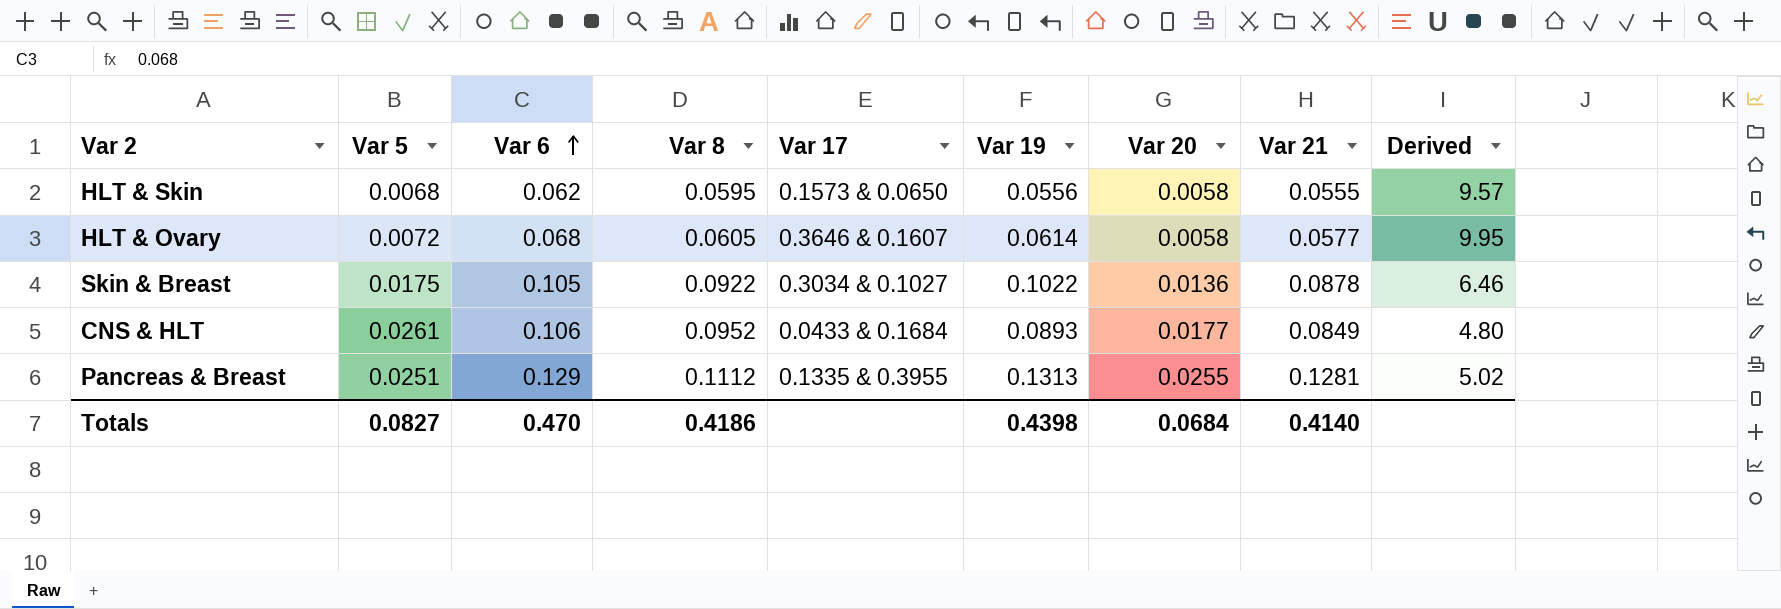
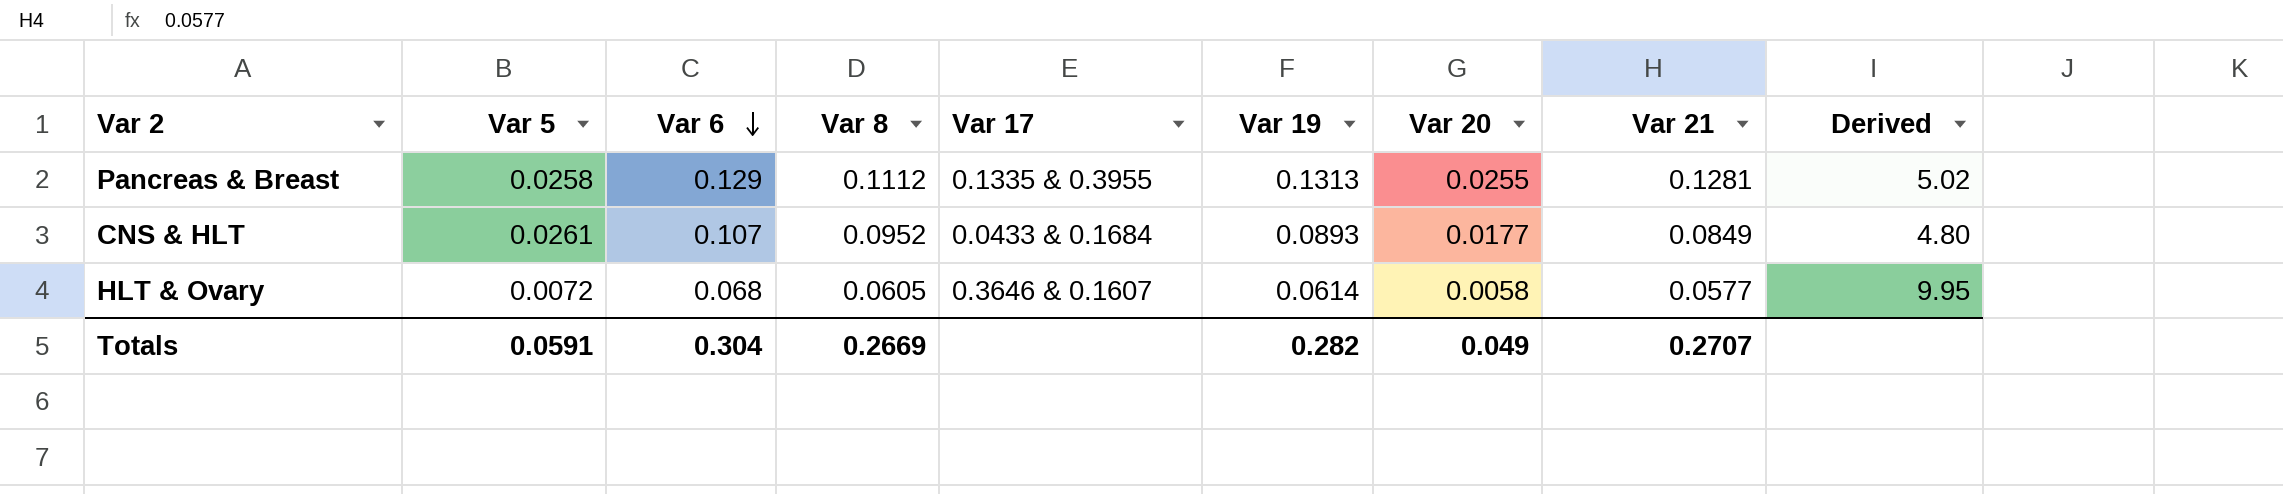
row order: Var 6 ascending -> Var 6 descending
row HLT & Skin: 0.0068 | 0.062 | 0.0595 | 0.1573 & 0.0650 | 0.0556 | 0.0058 | 0.0555 | 9.57 -> none
row Skin & Breast: 0.0175 | 0.105 | 0.0922 | 0.3034 & 0.1027 | 0.1022 | 0.0136 | 0.0878 | 6.46 -> none
Pancreas & Breast | Var 5: 0.0251 -> 0.0258
CNS & HLT | Var 6: 0.106 -> 0.107
Totals | Var 5: 0.0827 -> 0.0591
Totals | Var 6: 0.470 -> 0.304
Totals | Var 8: 0.4186 -> 0.2669
Totals | Var 19: 0.4398 -> 0.282
Totals | Var 20: 0.0684 -> 0.049
Totals | Var 21: 0.4140 -> 0.2707

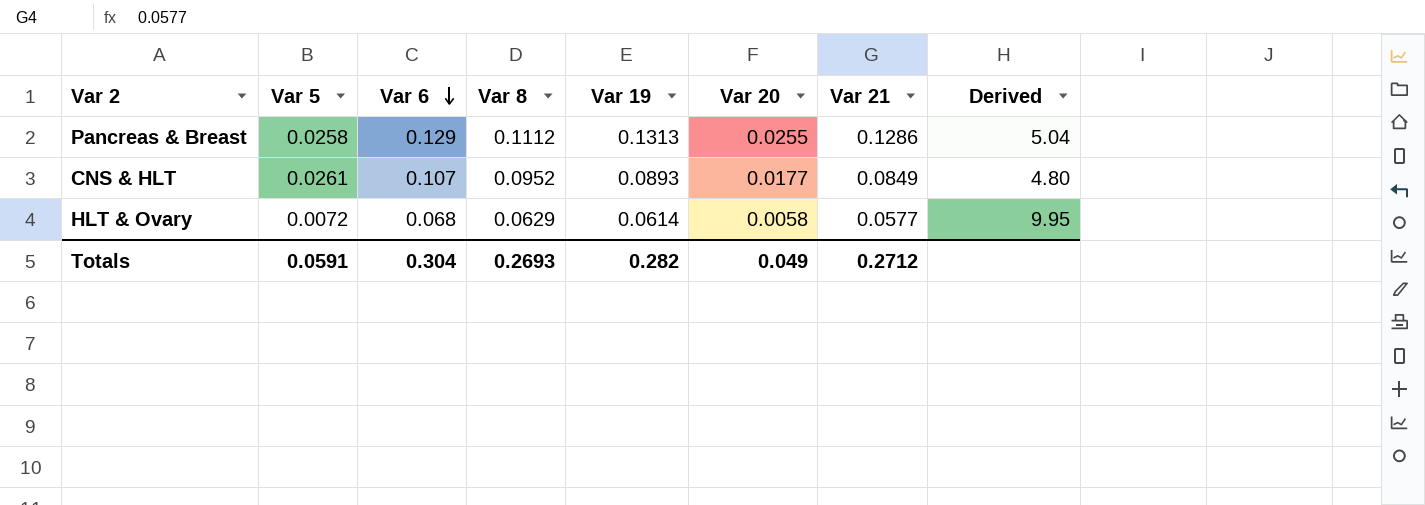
column Var 17 | position: 5 -> none
Pancreas & Breast | Var 21: 0.1281 -> 0.1286
Pancreas & Breast | Derived: 5.02 -> 5.04
HLT & Ovary | Var 8: 0.0605 -> 0.0629
Totals | Var 8: 0.2669 -> 0.2693
Totals | Var 21: 0.2707 -> 0.2712

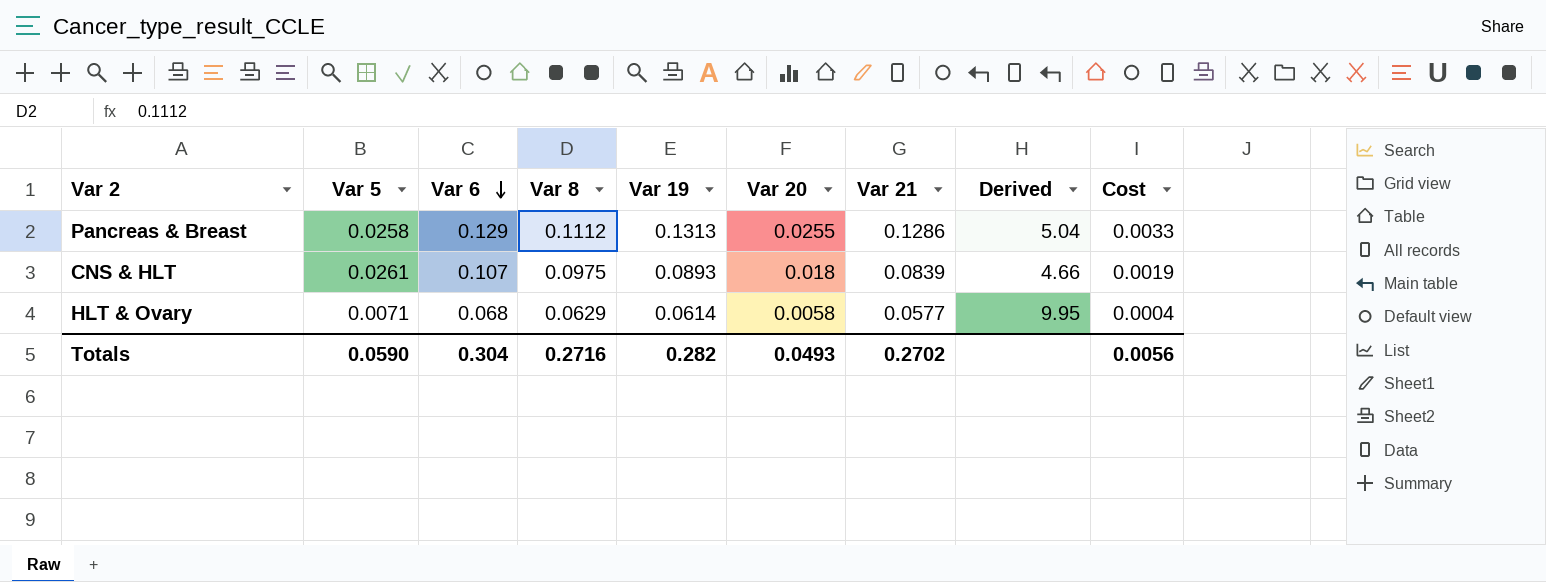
column Cost | formula: none -> [Var 6] * [Var 20]
CNS & HLT | Var 8: 0.0952 -> 0.0975
CNS & HLT | Var 20: 0.0177 -> 0.018
CNS & HLT | Var 21: 0.0849 -> 0.0839
CNS & HLT | Derived: 4.80 -> 4.66
HLT & Ovary | Var 5: 0.0072 -> 0.0071
Totals | Var 5: 0.0591 -> 0.0590
Totals | Var 8: 0.2693 -> 0.2716
Totals | Var 20: 0.049 -> 0.0493
Totals | Var 21: 0.2712 -> 0.2702

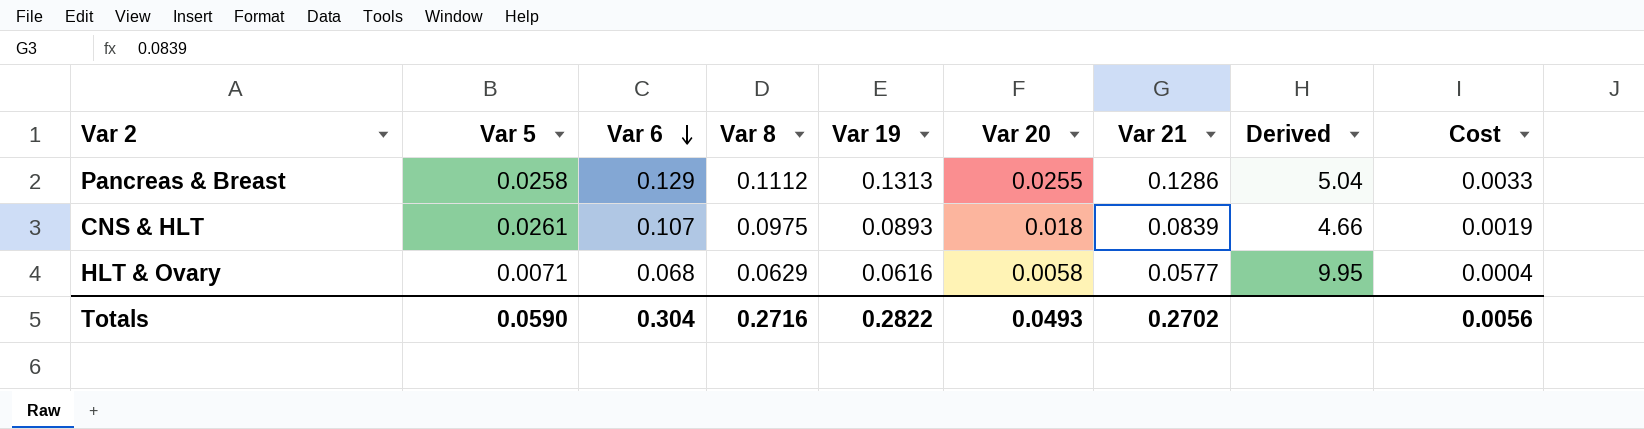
HLT & Ovary | Var 19: 0.0614 -> 0.0616
Totals | Var 19: 0.282 -> 0.2822

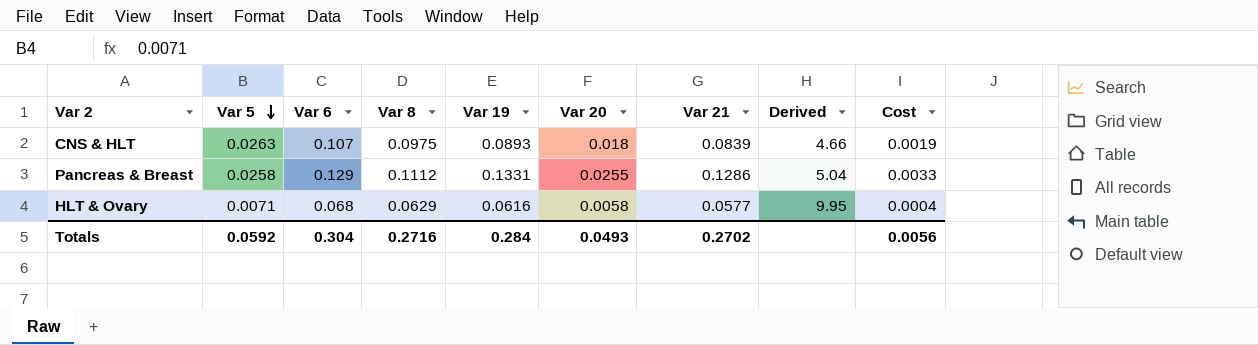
row order: Var 6 descending -> Var 5 descending
CNS & HLT | Var 5: 0.0261 -> 0.0263
Pancreas & Breast | Var 19: 0.1313 -> 0.1331
Totals | Var 5: 0.0590 -> 0.0592
Totals | Var 19: 0.2822 -> 0.284

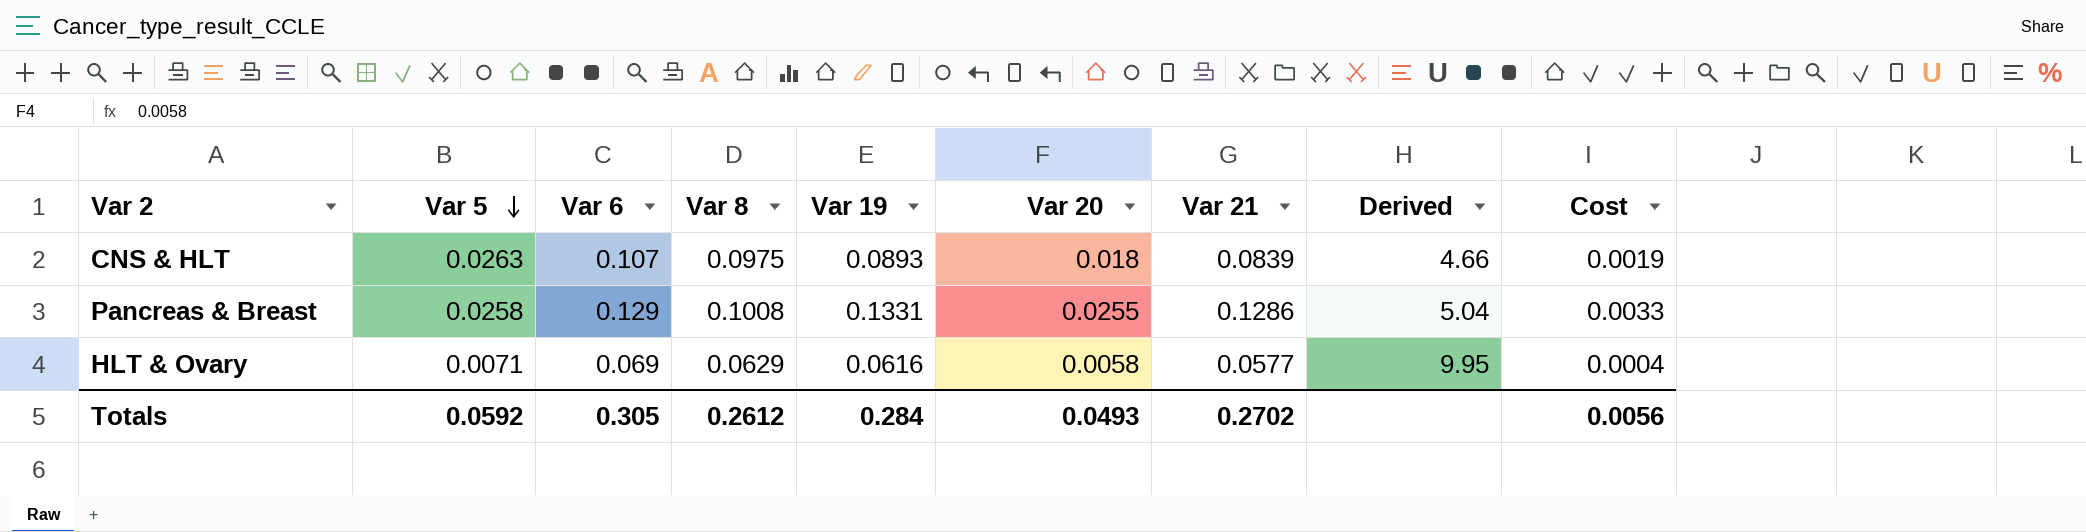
Pancreas & Breast | Var 8: 0.1112 -> 0.1008
HLT & Ovary | Var 6: 0.068 -> 0.069
Totals | Var 6: 0.304 -> 0.305
Totals | Var 8: 0.2716 -> 0.2612

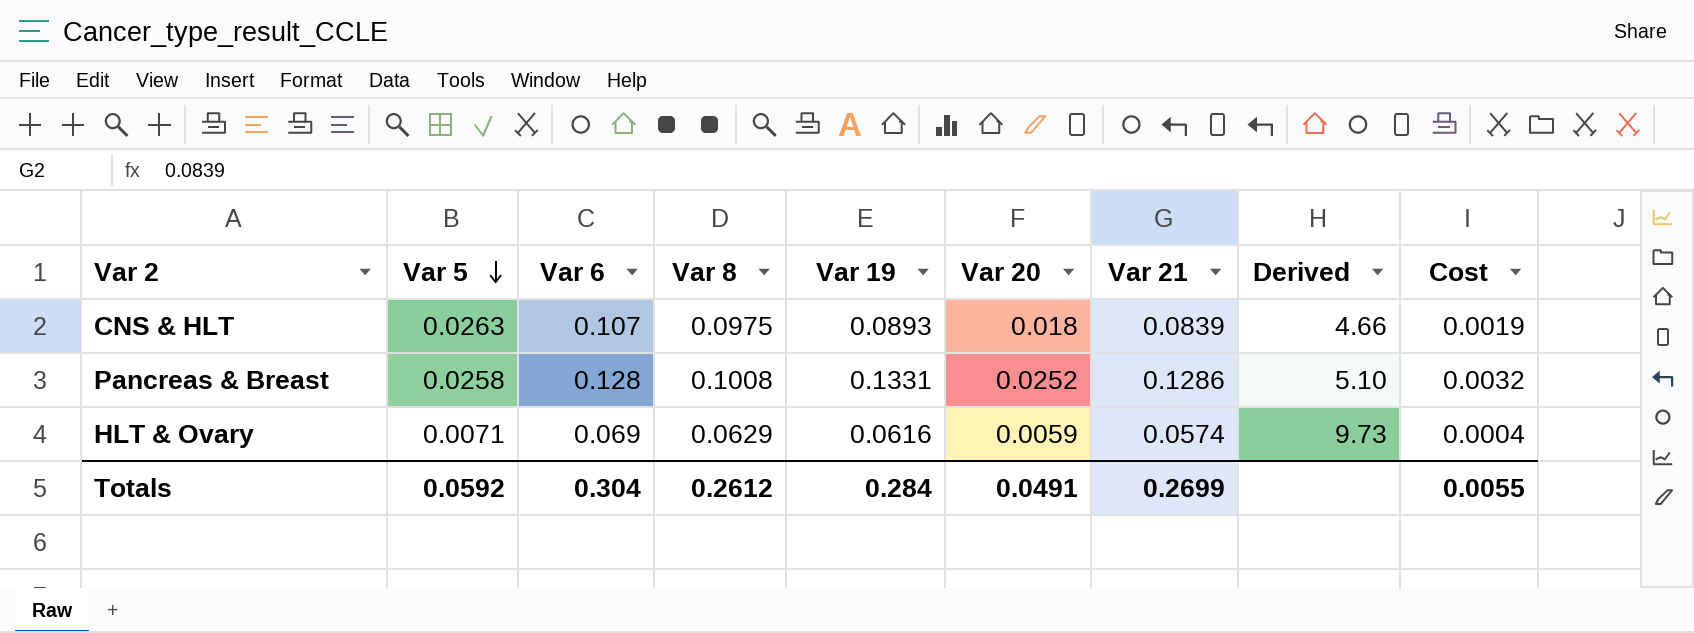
Pancreas & Breast | Var 6: 0.129 -> 0.128
Pancreas & Breast | Var 20: 0.0255 -> 0.0252
Pancreas & Breast | Derived: 5.04 -> 5.10
Pancreas & Breast | Cost: 0.0033 -> 0.0032
HLT & Ovary | Var 20: 0.0058 -> 0.0059
HLT & Ovary | Var 21: 0.0577 -> 0.0574
HLT & Ovary | Derived: 9.95 -> 9.73
Totals | Var 6: 0.305 -> 0.304
Totals | Var 20: 0.0493 -> 0.0491
Totals | Var 21: 0.2702 -> 0.2699
Totals | Cost: 0.0056 -> 0.0055

